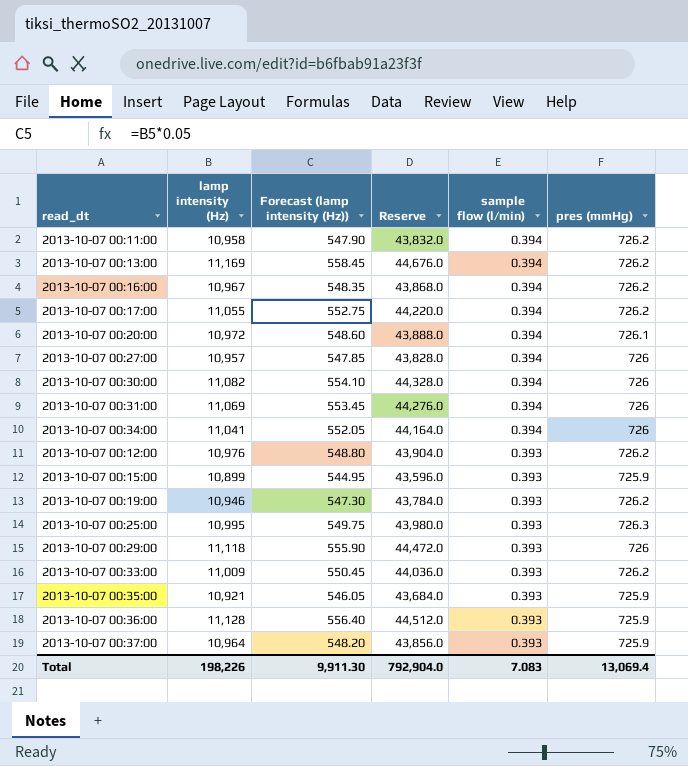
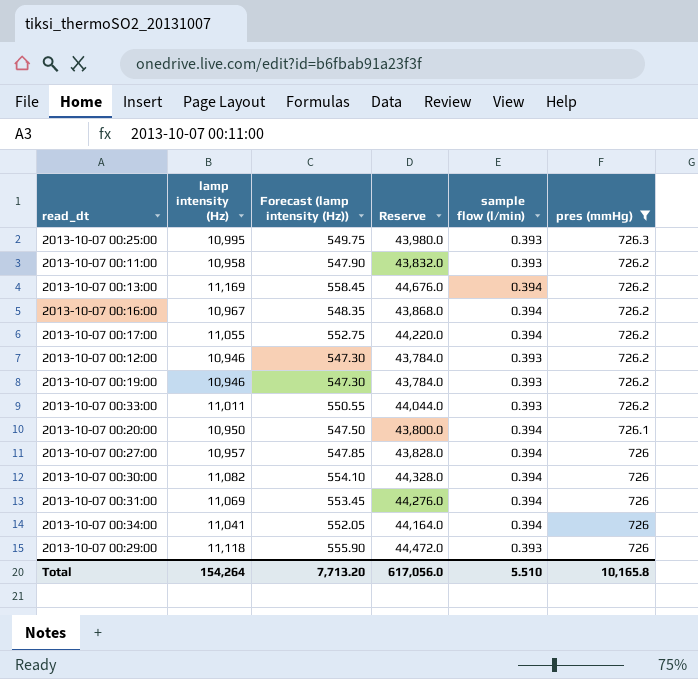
filter: none -> pres (mmHg) != 725.9
row order: sample flow (l/min) descending -> pres (mmHg) descending
2013-10-07 00:11:00 | sample flow (l/min): 0.394 -> 0.393
2013-10-07 00:12:00 | lamp intensity (Hz): 10,976 -> 10,946
2013-10-07 00:12:00 | Forecast (lamp intensity (Hz)): 548.80 -> 547.30
2013-10-07 00:12:00 | Reserve: 43,904.0 -> 43,784.0
2013-10-07 00:33:00 | lamp intensity (Hz): 11,009 -> 11,011
2013-10-07 00:33:00 | Forecast (lamp intensity (Hz)): 550.45 -> 550.55
2013-10-07 00:33:00 | Reserve: 44,036.0 -> 44,044.0
2013-10-07 00:20:00 | lamp intensity (Hz): 10,972 -> 10,950
2013-10-07 00:20:00 | Forecast (lamp intensity (Hz)): 548.60 -> 547.50
2013-10-07 00:20:00 | Reserve: 43,888.0 -> 43,800.0
Total | lamp intensity (Hz): 198,226 -> 154,264
Total | Forecast (lamp intensity (Hz)): 9,911.30 -> 7,713.20
Total | Reserve: 792,904.0 -> 617,056.0
Total | sample flow (l/min): 7.083 -> 5.510
Total | pres (mmHg): 13,069.4 -> 10,165.8

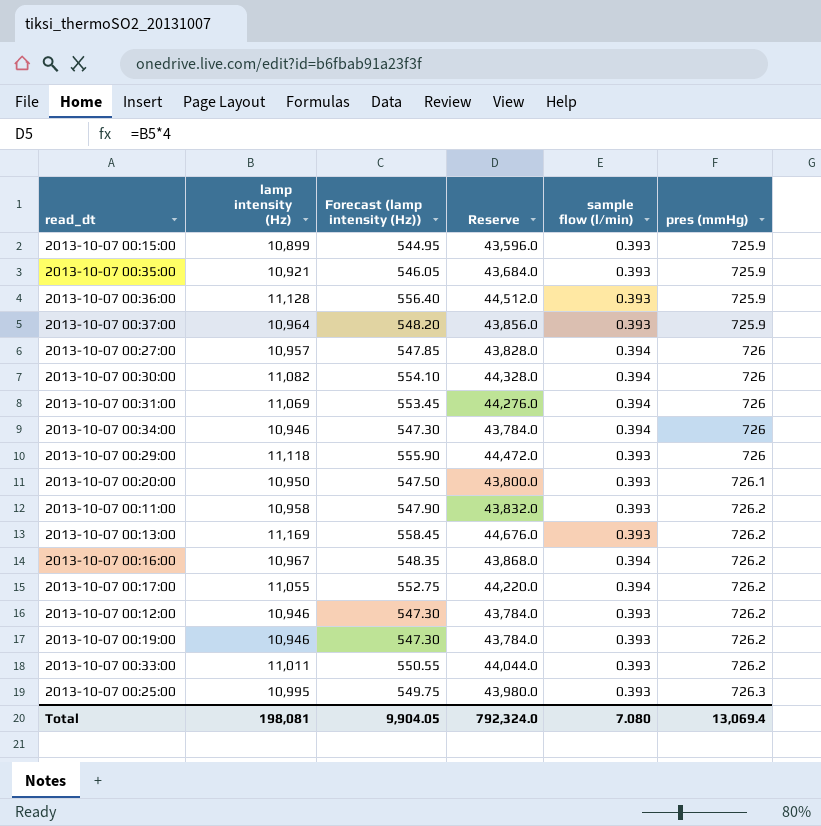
filter: pres (mmHg) != 725.9 -> none
row order: pres (mmHg) descending -> pres (mmHg) ascending
2013-10-07 00:34:00 | lamp intensity (Hz): 11,041 -> 10,946
2013-10-07 00:34:00 | Forecast (lamp intensity (Hz)): 552.05 -> 547.30
2013-10-07 00:34:00 | Reserve: 44,164.0 -> 43,784.0
2013-10-07 00:20:00 | sample flow (l/min): 0.394 -> 0.393
2013-10-07 00:13:00 | sample flow (l/min): 0.394 -> 0.393
Total | lamp intensity (Hz): 154,264 -> 198,081
Total | Forecast (lamp intensity (Hz)): 7,713.20 -> 9,904.05
Total | Reserve: 617,056.0 -> 792,324.0
Total | sample flow (l/min): 5.510 -> 7.080
Total | pres (mmHg): 10,165.8 -> 13,069.4

